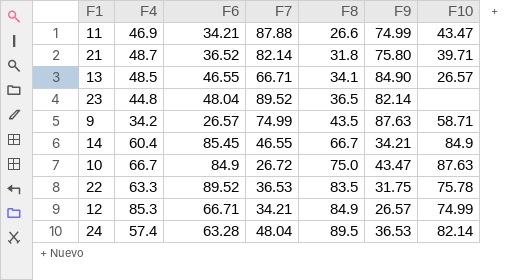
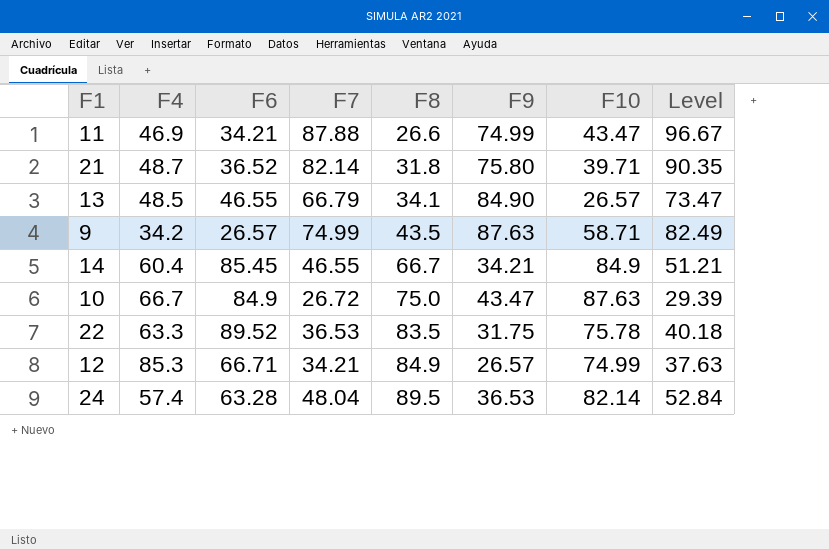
column Level | formula: none -> [F7] * 1.1
row 23: 44.8 | 48.04 | 89.52 | 36.5 | 82.14 | none -> none
13 | F7: 66.71 -> 66.79

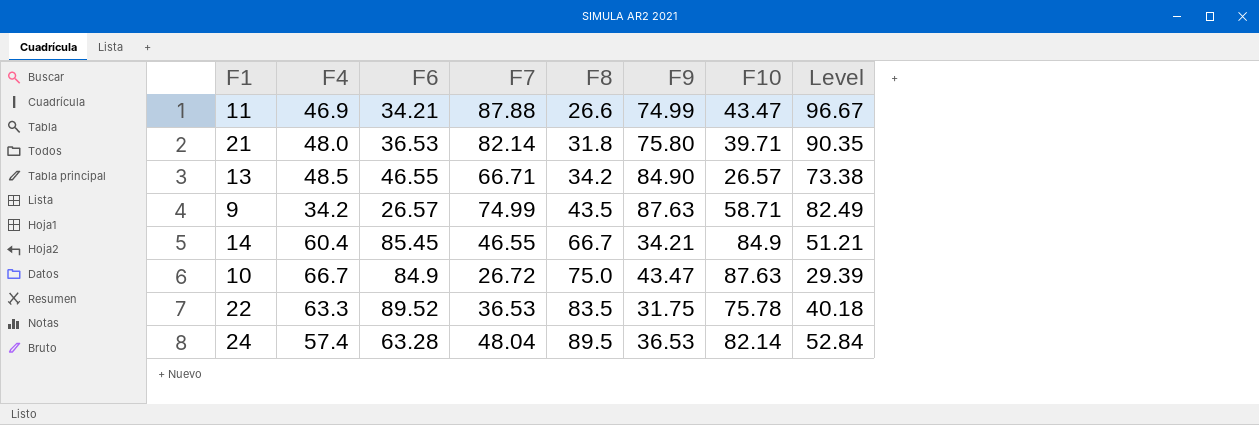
row 12: 85.3 | 66.71 | 34.21 | 84.9 | 26.57 | 74.99 | 37.63 -> none
21 | F4: 48.7 -> 48.0
21 | F6: 36.52 -> 36.53
13 | F7: 66.79 -> 66.71
13 | F8: 34.1 -> 34.2
13 | Level: 73.47 -> 73.38

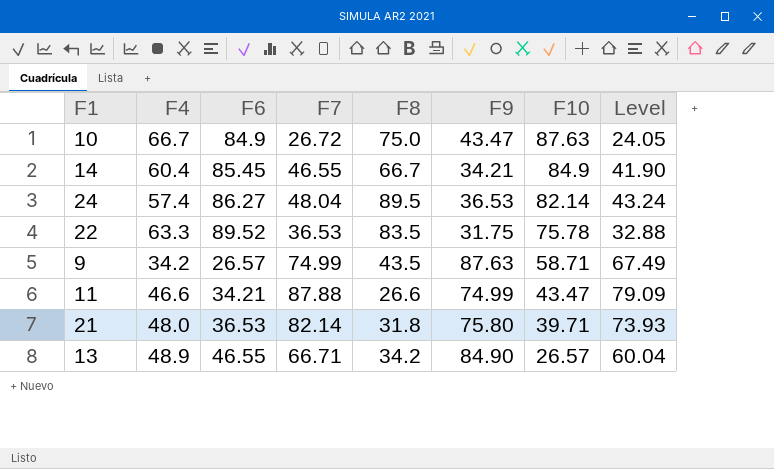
row order: F8 ascending -> F10 descending
column Level | formula: [F7] * 1.1 -> [F7] * 0.9
24 | F6: 63.28 -> 86.27
11 | F4: 46.9 -> 46.6
13 | F4: 48.5 -> 48.9

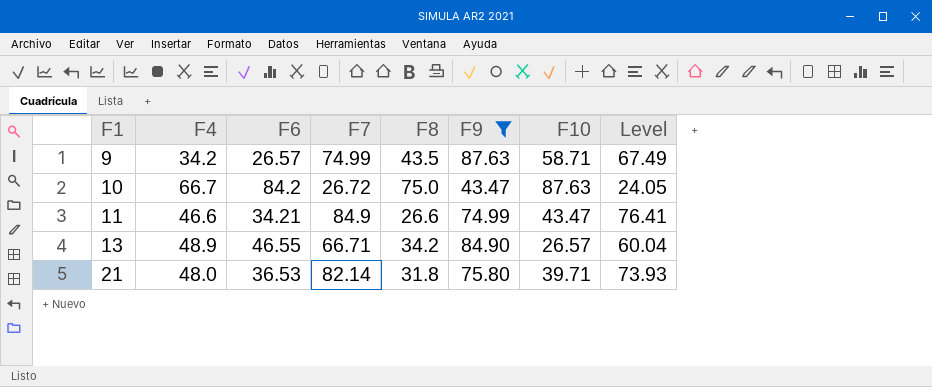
filter: none -> F9 >= 43.47
row order: F10 descending -> F1 ascending
10 | F6: 84.9 -> 84.2
11 | F7: 87.88 -> 84.9
11 | Level: 79.09 -> 76.41

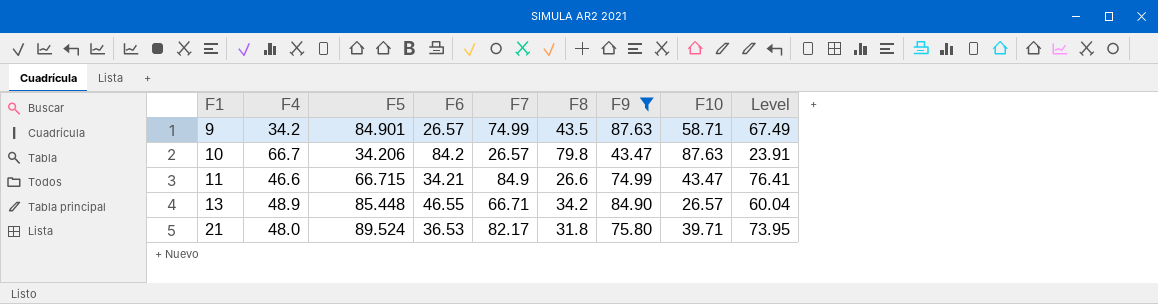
column F5 | position: none -> 3
10 | F7: 26.72 -> 26.57
10 | F8: 75.0 -> 79.8
10 | Level: 24.05 -> 23.91
21 | F7: 82.14 -> 82.17
21 | Level: 73.93 -> 73.95

